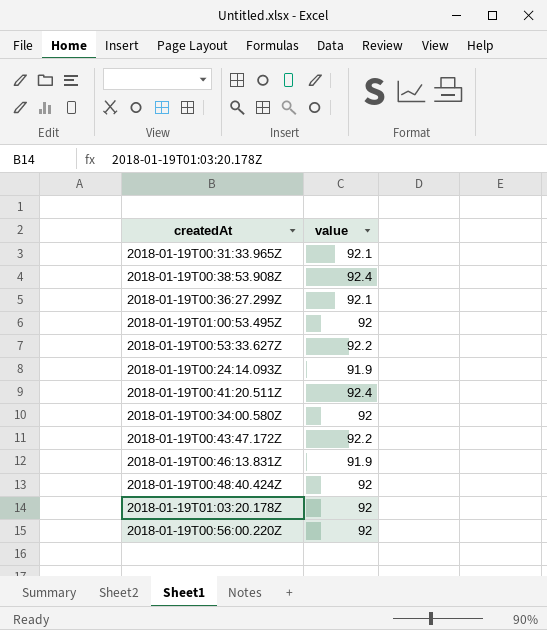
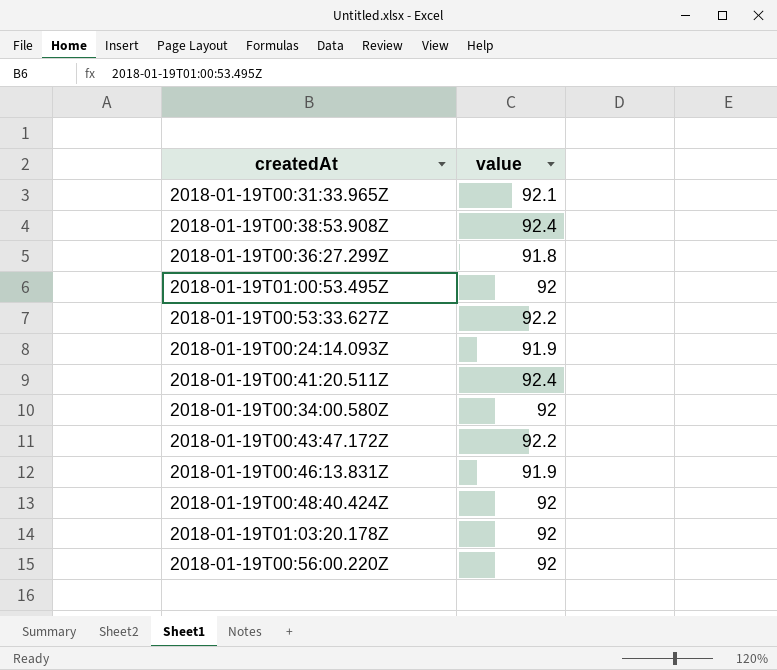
2018-01-19T00:36:27.299Z | value: 92.1 -> 91.8

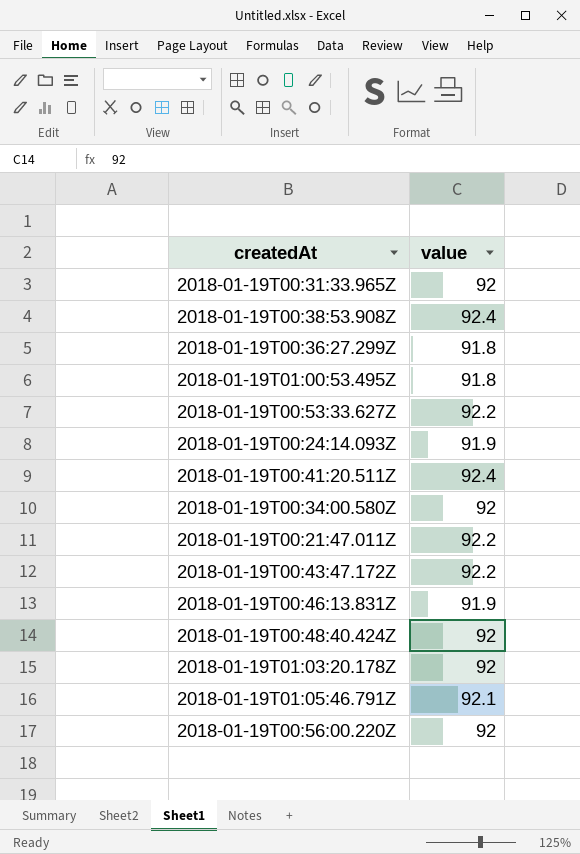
2018-01-19T00:31:33.965Z | value: 92.1 -> 92
2018-01-19T01:00:53.495Z | value: 92 -> 91.8
row 2018-01-19T00:21:47.011Z: none -> 92.2
row 2018-01-19T01:05:46.791Z: none -> 92.1

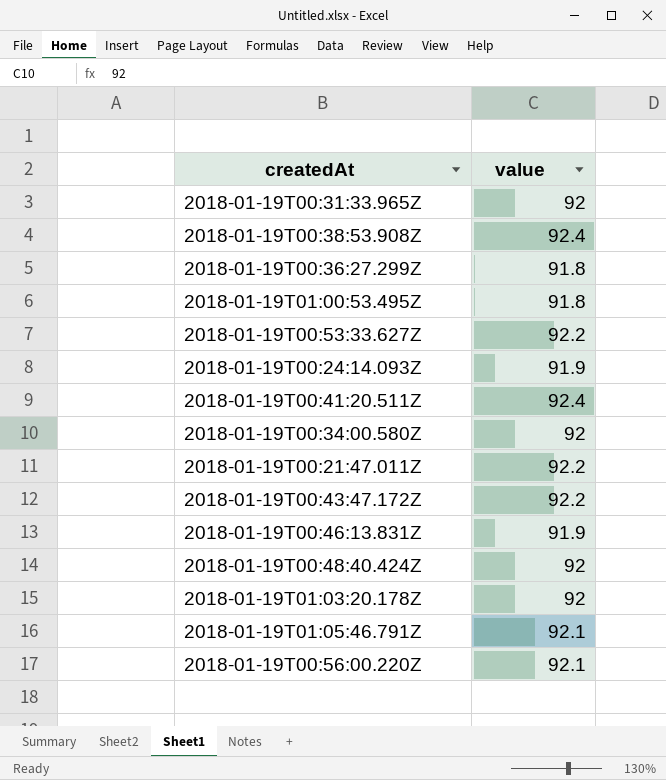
2018-01-19T00:56:00.220Z | value: 92 -> 92.1

